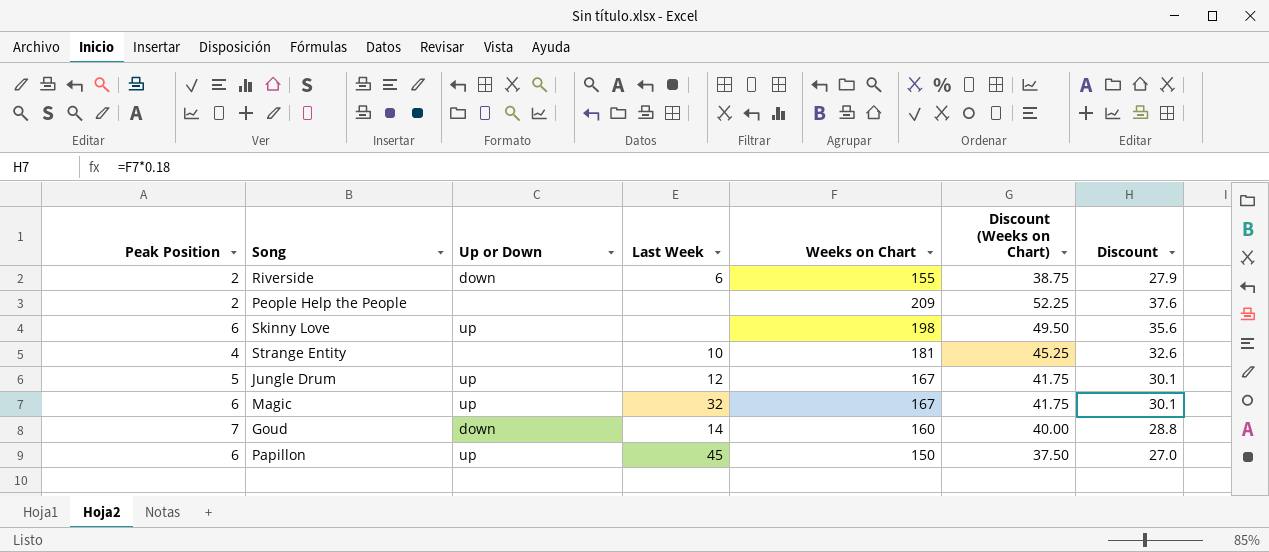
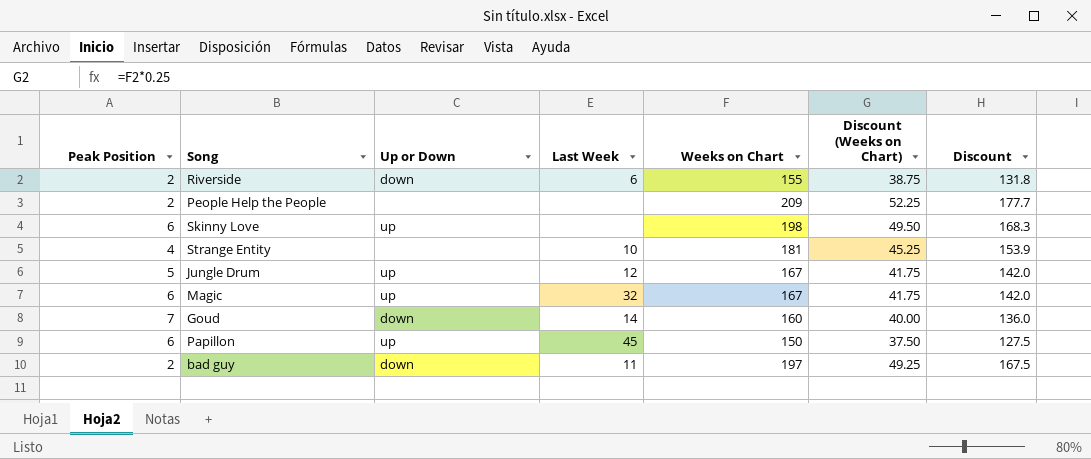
column Discount | formula: [Weeks on Chart] * 0.18 -> [Weeks on Chart] * 0.85
row bad guy: none -> 2 | down | 11 | 197 | 49.25 | 167.5

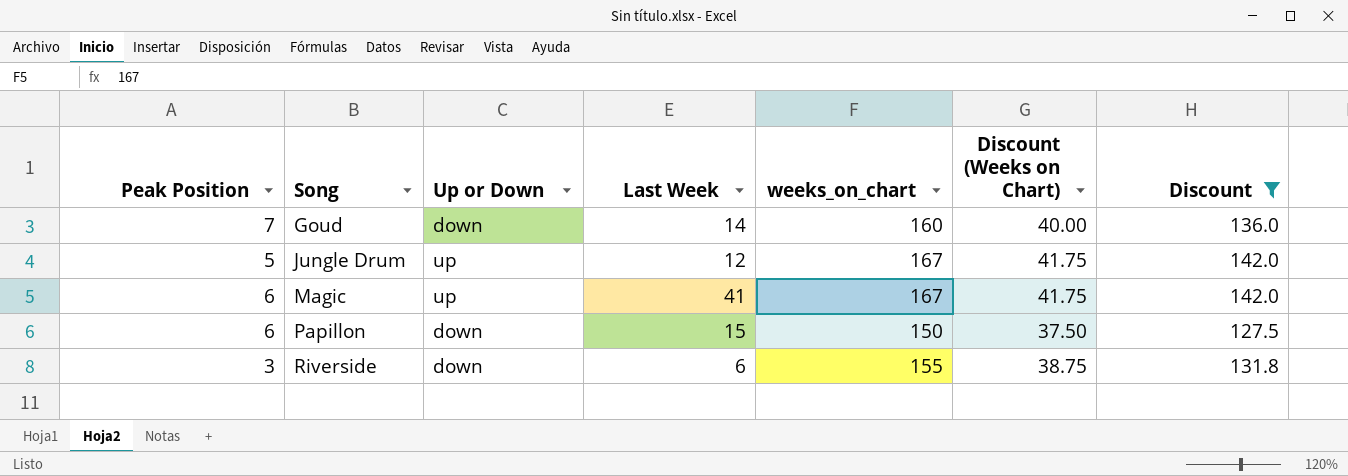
filter: none -> Discount <= 142.0
row order: none -> Song ascending
column name: Weeks on Chart -> weeks_on_chart
Magic | Last Week: 32 -> 41
Papillon | Up or Down: up -> down
Papillon | Last Week: 45 -> 15
Riverside | Peak Position: 2 -> 3

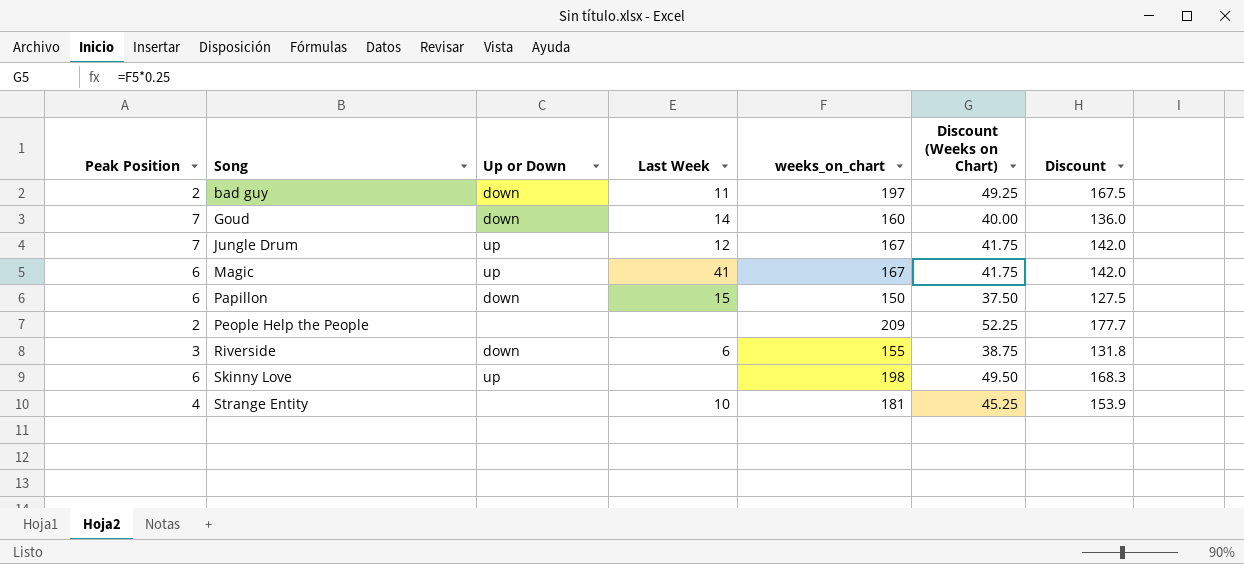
filter: Discount <= 142.0 -> none
Jungle Drum | Peak Position: 5 -> 7

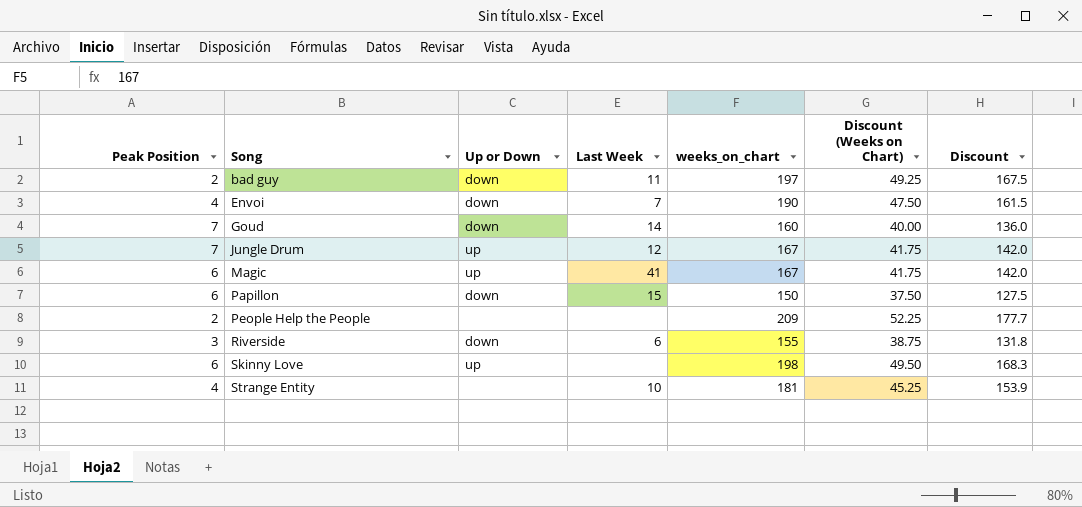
row Envoi: none -> 4 | down | 7 | 190 | 47.50 | 161.5

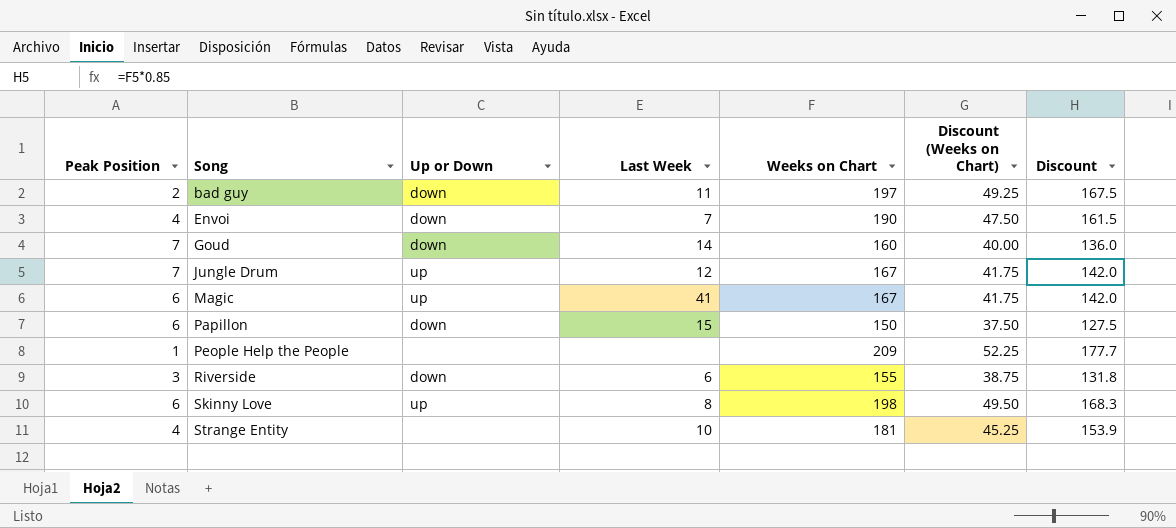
column name: weeks_on_chart -> Weeks on Chart
People Help the People | Peak Position: 2 -> 1
Skinny Love | Last Week: none -> 8

